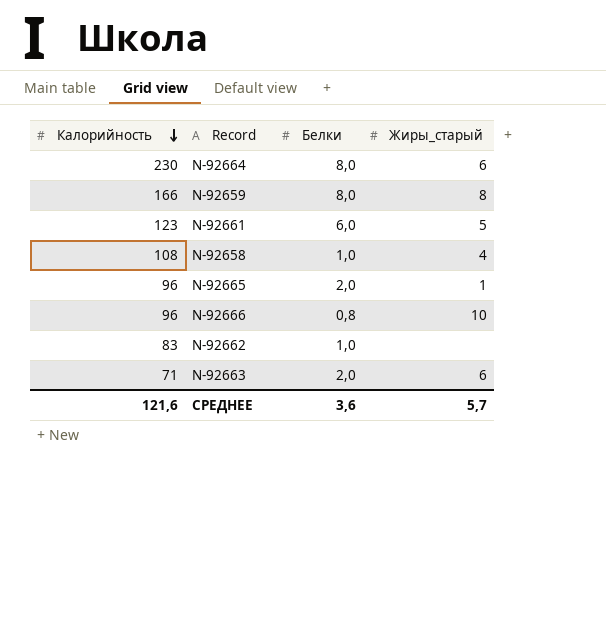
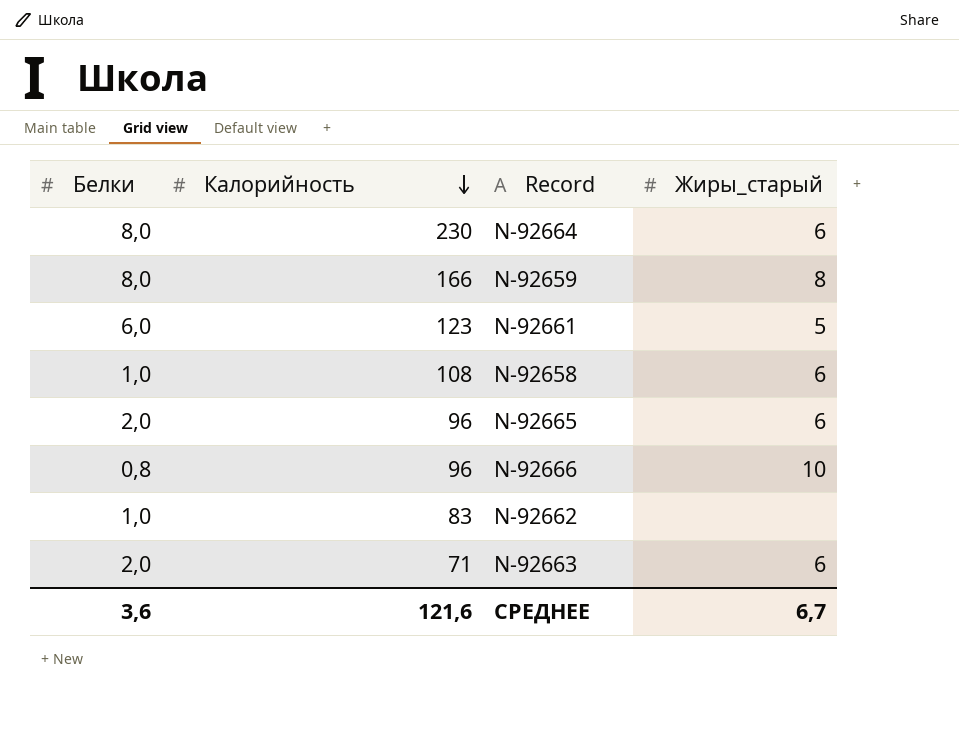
column Белки | position: 3 -> 1
N-92658 | Жиры_старый: 4 -> 6
N-92665 | Жиры_старый: 1 -> 6
СРЕДНЕЕ | Жиры_старый: 5,7 -> 6,7

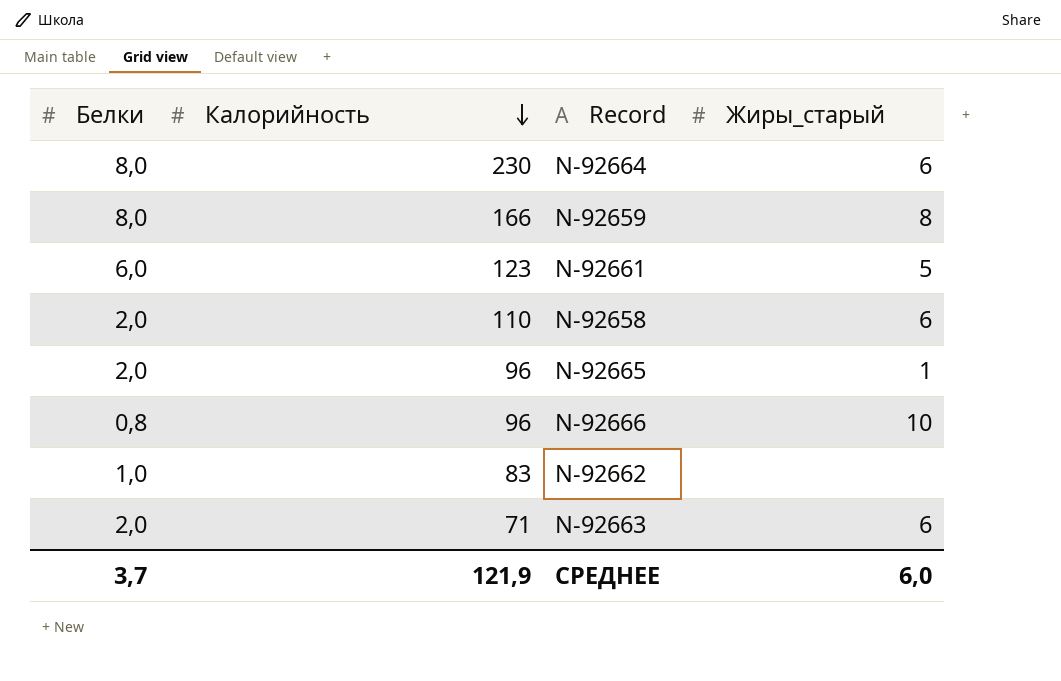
N-92658 | Белки: 1,0 -> 2,0
N-92658 | Калорийность: 108 -> 110
N-92665 | Жиры_старый: 6 -> 1
СРЕДНЕЕ | Белки: 3,6 -> 3,7
СРЕДНЕЕ | Калорийность: 121,6 -> 121,9
СРЕДНЕЕ | Жиры_старый: 6,7 -> 6,0

